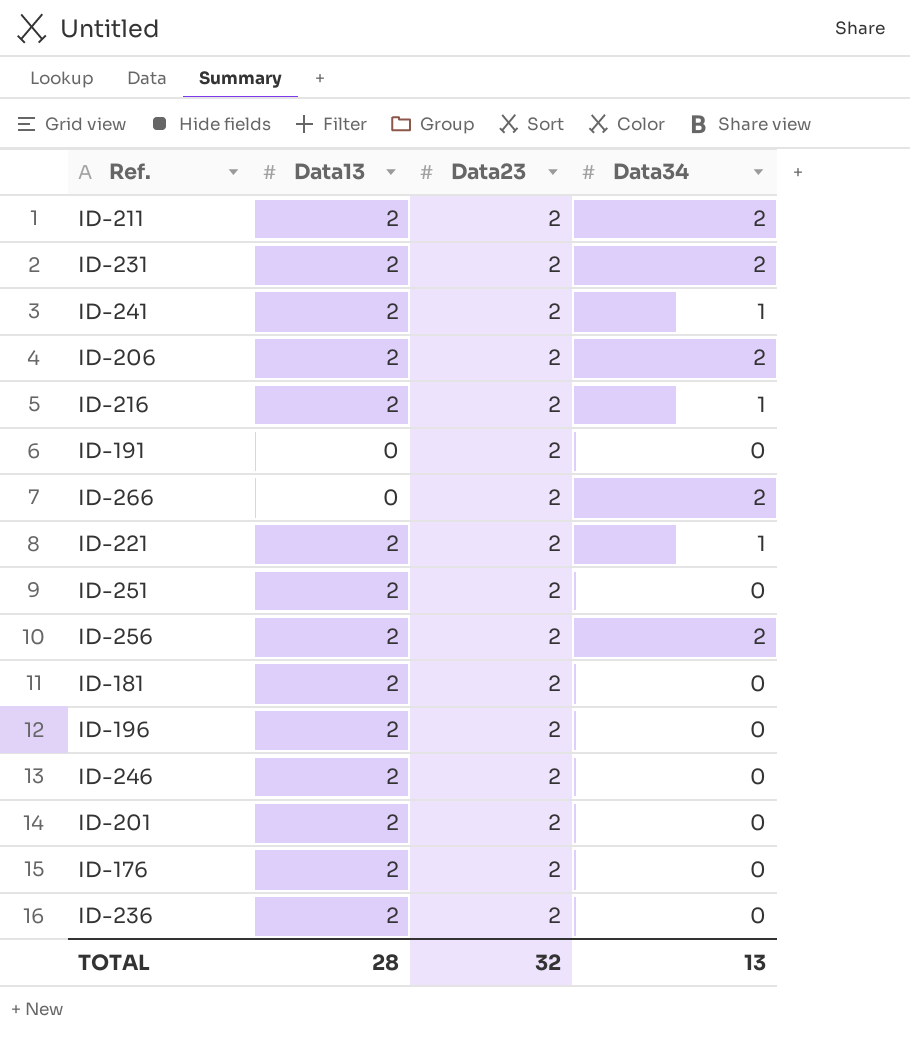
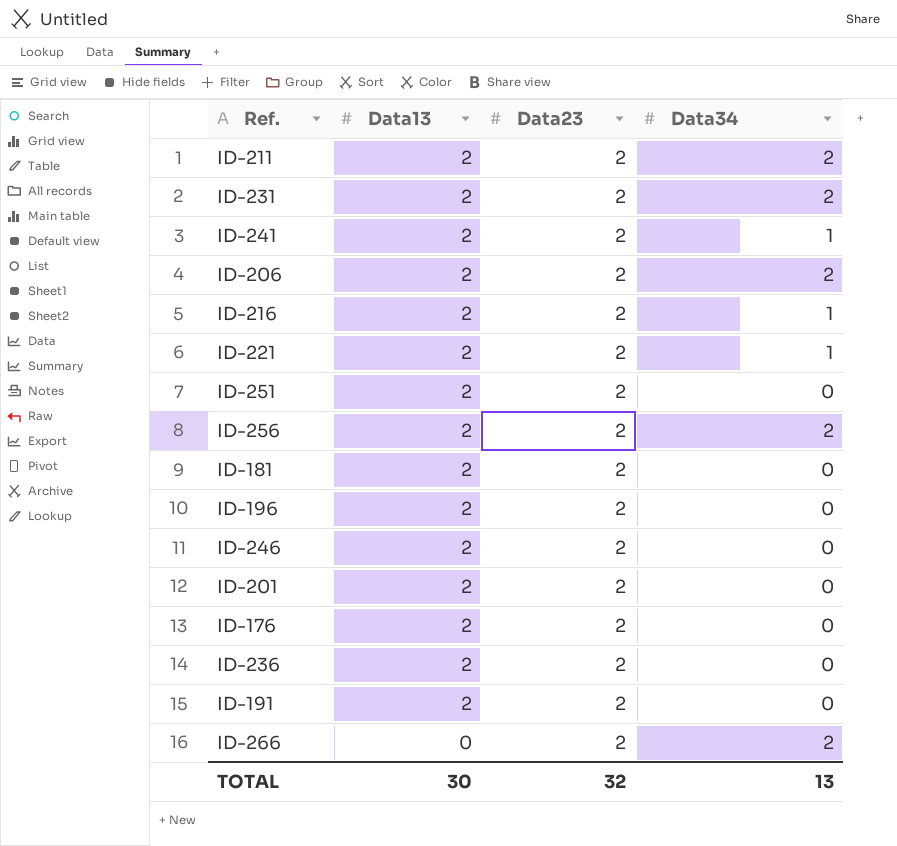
row order: none -> Data13 descending
ID-191 | Data13: 0 -> 2
TOTAL | Data13: 28 -> 30

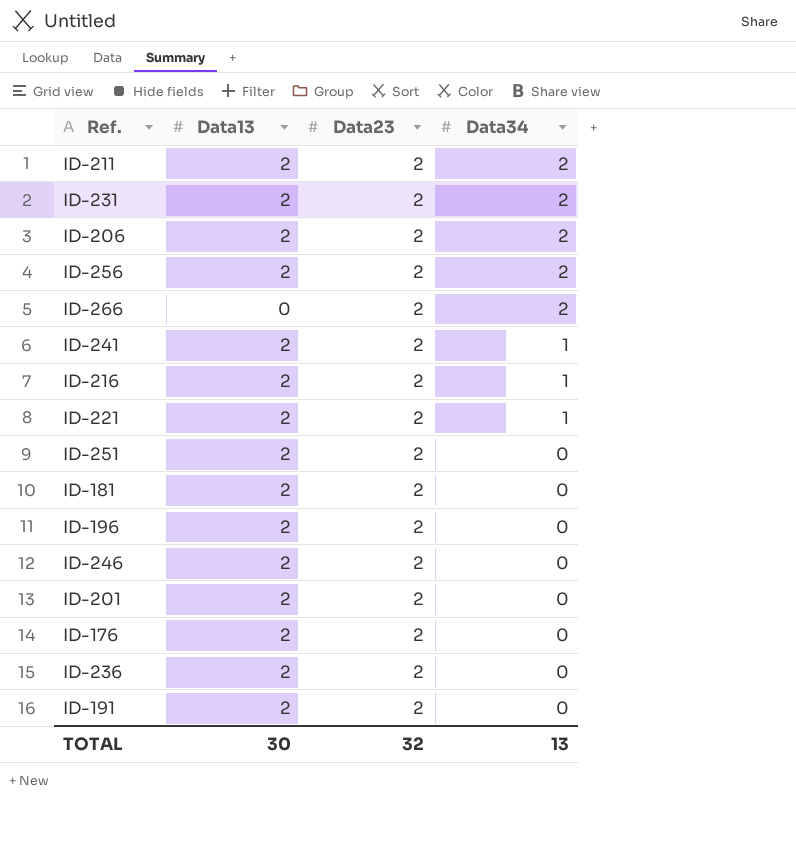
row order: Data13 descending -> Data34 descending

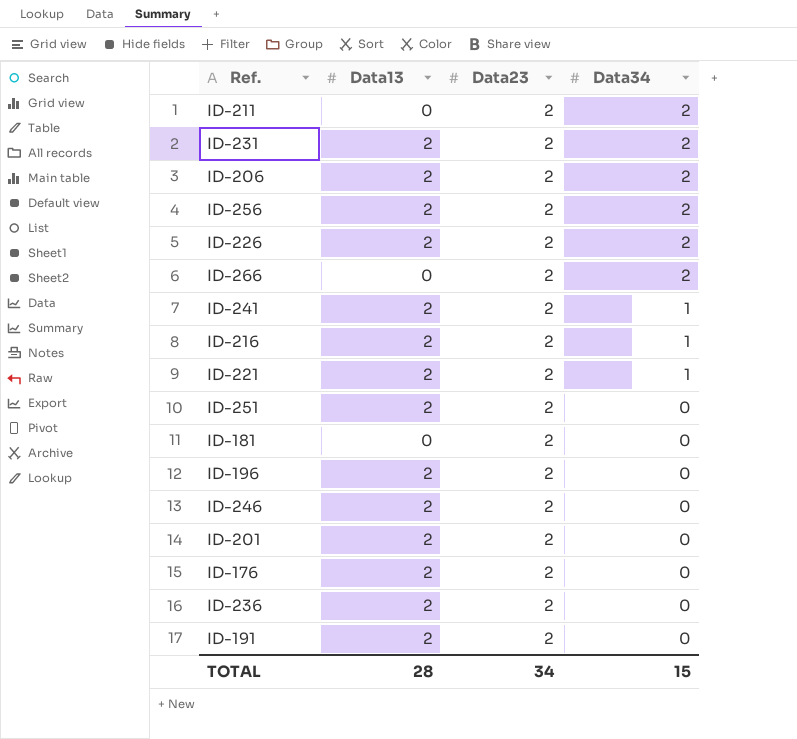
ID-211 | Data13: 2 -> 0
row ID-226: none -> 2 | 2 | 2
ID-181 | Data13: 2 -> 0
TOTAL | Data13: 30 -> 28
TOTAL | Data23: 32 -> 34
TOTAL | Data34: 13 -> 15

